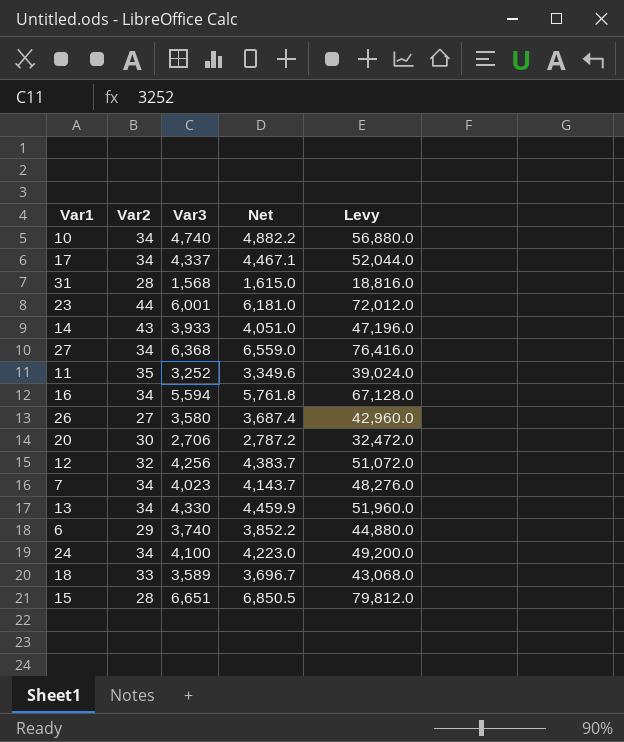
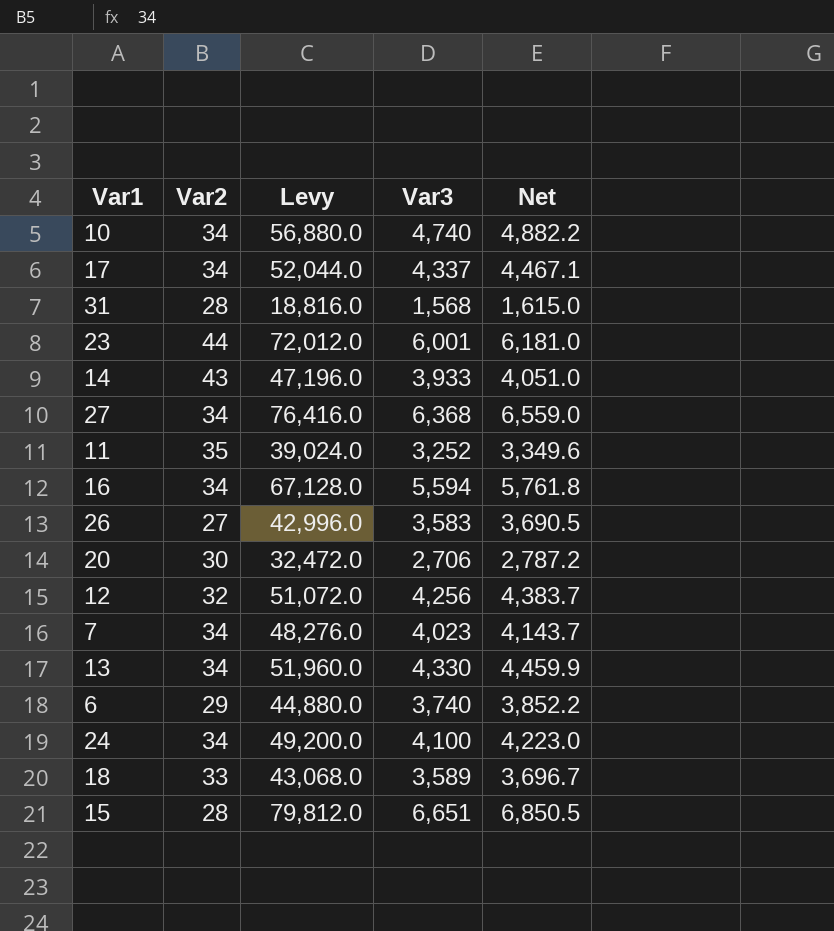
column Levy | position: 5 -> 3
26 | Levy: 42,960.0 -> 42,996.0
26 | Var3: 3,580 -> 3,583
26 | Net: 3,687.4 -> 3,690.5

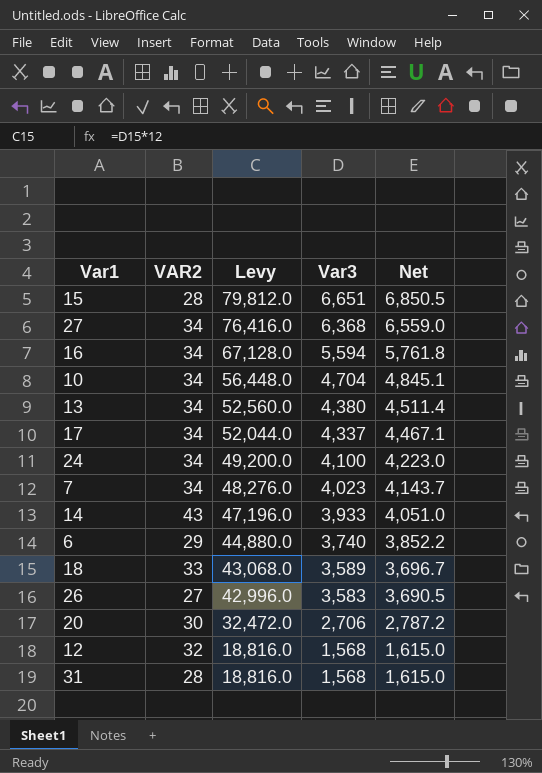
row order: none -> Levy descending
column name: Var2 -> VAR2
row 23: 44 | 72,012.0 | 6,001 | 6,181.0 -> none
row 11: 35 | 39,024.0 | 3,252 | 3,349.6 -> none
10 | Levy: 56,880.0 -> 56,448.0
10 | Var3: 4,740 -> 4,704
10 | Net: 4,882.2 -> 4,845.1
13 | Levy: 51,960.0 -> 52,560.0
13 | Var3: 4,330 -> 4,380
13 | Net: 4,459.9 -> 4,511.4
12 | Levy: 51,072.0 -> 18,816.0
12 | Var3: 4,256 -> 1,568
12 | Net: 4,383.7 -> 1,615.0

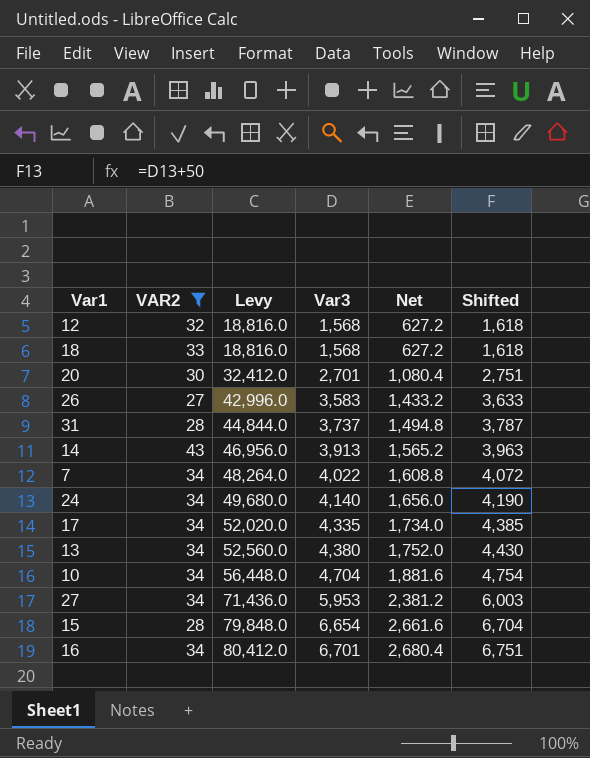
filter: none -> VAR2 != 29
row order: Levy descending -> Levy ascending
column Net | formula: [Var3] * 1.03 -> [Var3] * 0.4
column Shifted | formula: none -> [Var3] + 50
18 | Levy: 43,068.0 -> 18,816.0
18 | Var3: 3,589 -> 1,568
20 | Levy: 32,472.0 -> 32,412.0
20 | Var3: 2,706 -> 2,701
31 | Levy: 18,816.0 -> 44,844.0
31 | Var3: 1,568 -> 3,737
14 | Levy: 47,196.0 -> 46,956.0
14 | Var3: 3,933 -> 3,913
7 | Levy: 48,276.0 -> 48,264.0
7 | Var3: 4,023 -> 4,022
24 | Levy: 49,200.0 -> 49,680.0
24 | Var3: 4,100 -> 4,140
17 | Levy: 52,044.0 -> 52,020.0
17 | Var3: 4,337 -> 4,335
27 | Levy: 76,416.0 -> 71,436.0
27 | Var3: 6,368 -> 5,953
15 | Levy: 79,812.0 -> 79,848.0
15 | Var3: 6,651 -> 6,654
16 | Levy: 67,128.0 -> 80,412.0
16 | Var3: 5,594 -> 6,701

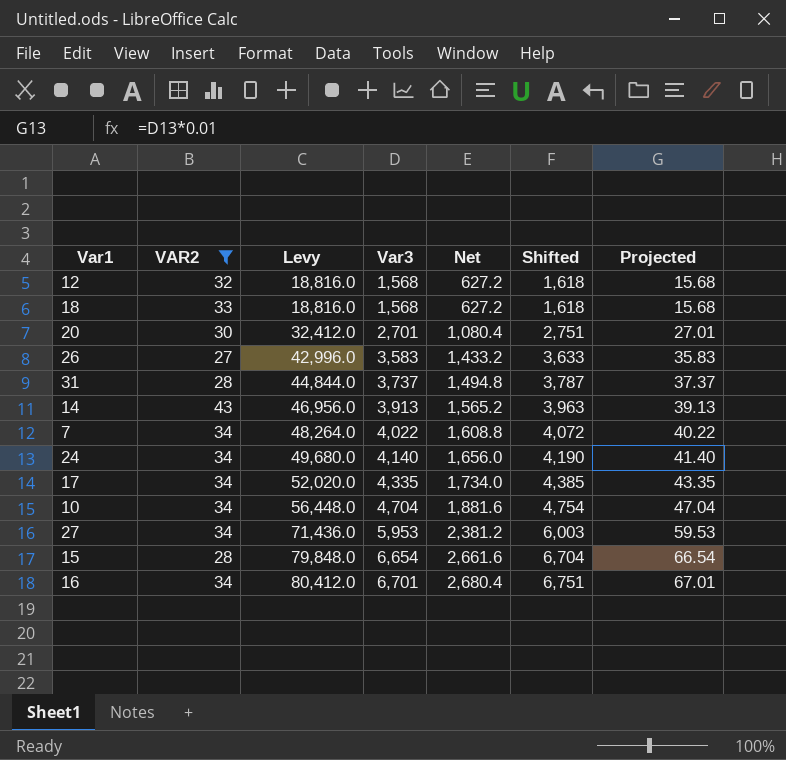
column Projected | formula: none -> [Var3] * 0.01
row 13: 34 | 52,560.0 | 4,380 | 1,752.0 | 4,430 -> none

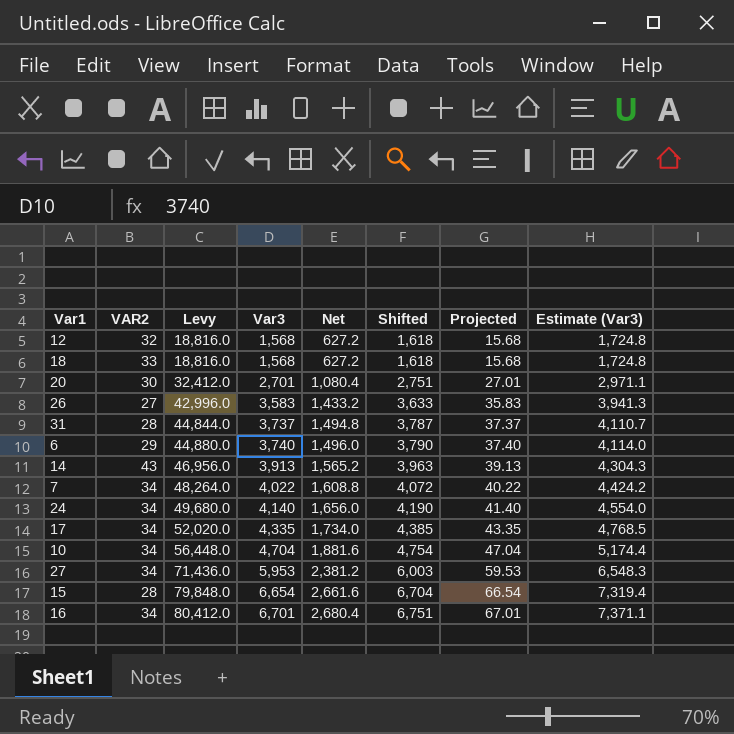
filter: VAR2 != 29 -> none
column Estimate (Var3) | formula: none -> [Var3] * 1.1

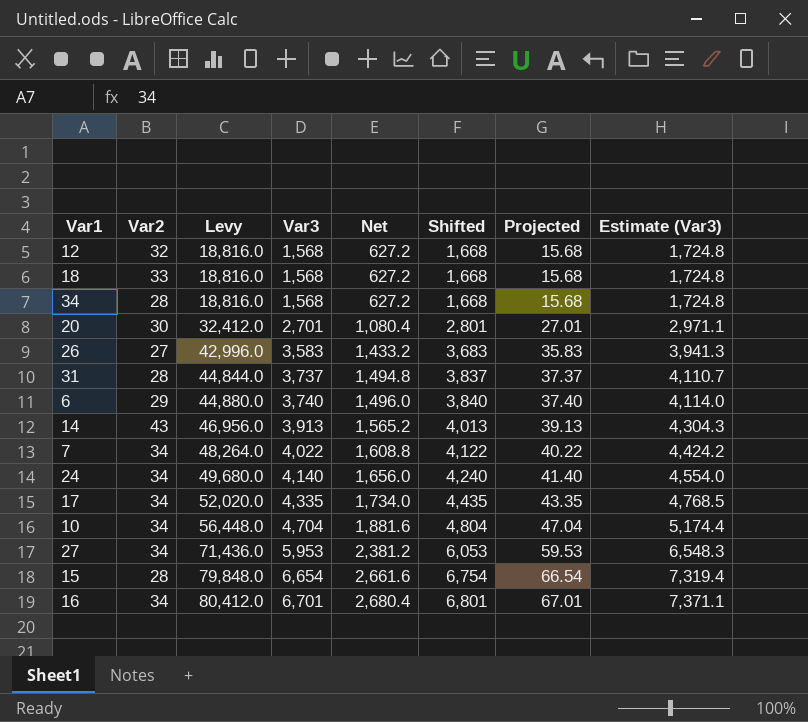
column name: VAR2 -> Var2
column Shifted | formula: [Var3] + 50 -> [Var3] + 100
row 34: none -> 28 | 18,816.0 | 1,568 | 627.2 | 1,668 | 15.68 | 1,724.8

